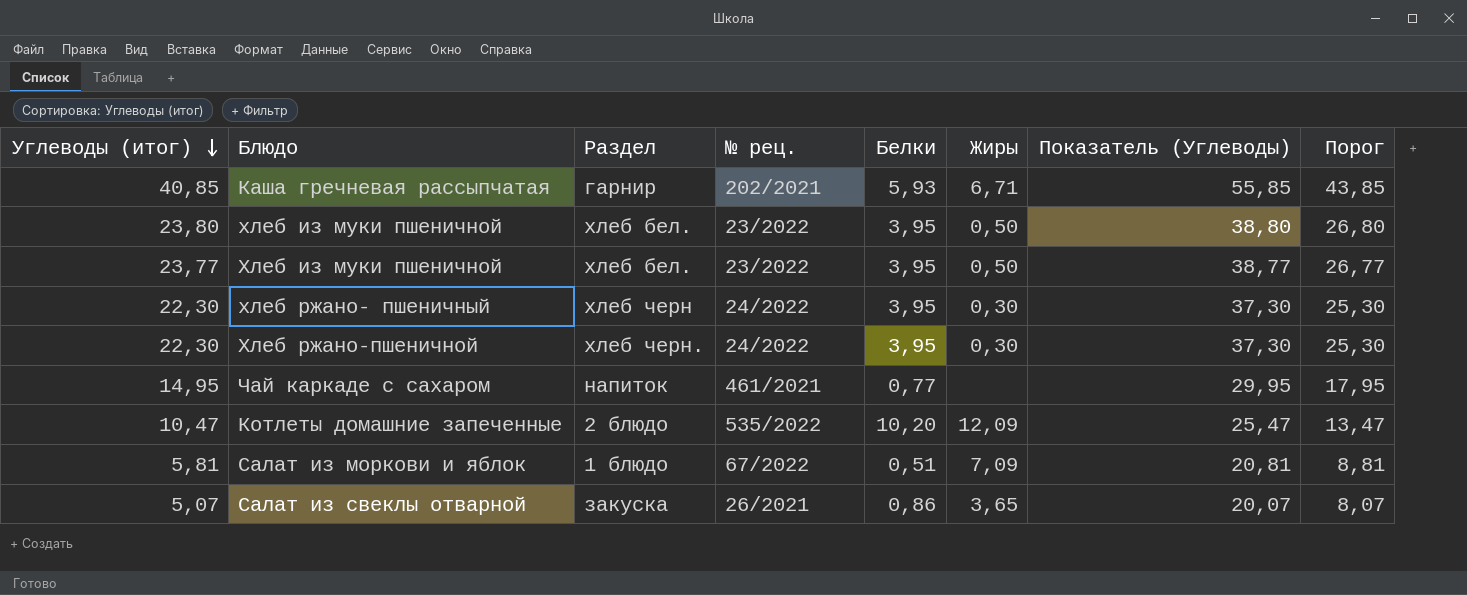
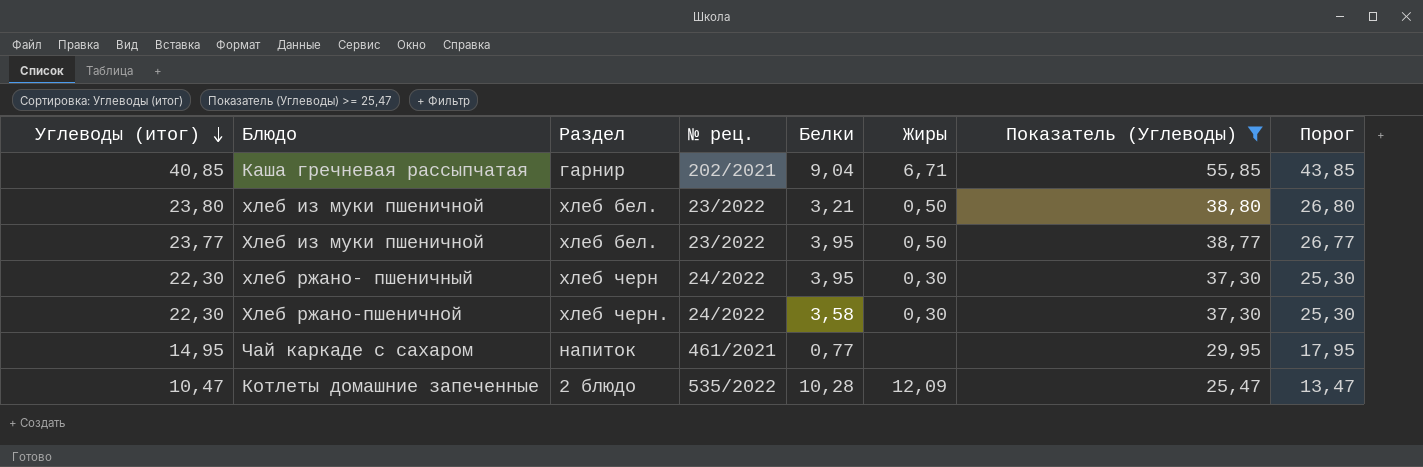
filter: none -> Показатель (Углеводы) >= 25,47
Каша гречневая рассыпчатая | Белки: 5,93 -> 9,04
хлеб из муки пшеничной | Белки: 3,95 -> 3,21
Хлеб ржано-пшеничной | Белки: 3,95 -> 3,58
Котлеты домашние запеченные | Белки: 10,20 -> 10,28

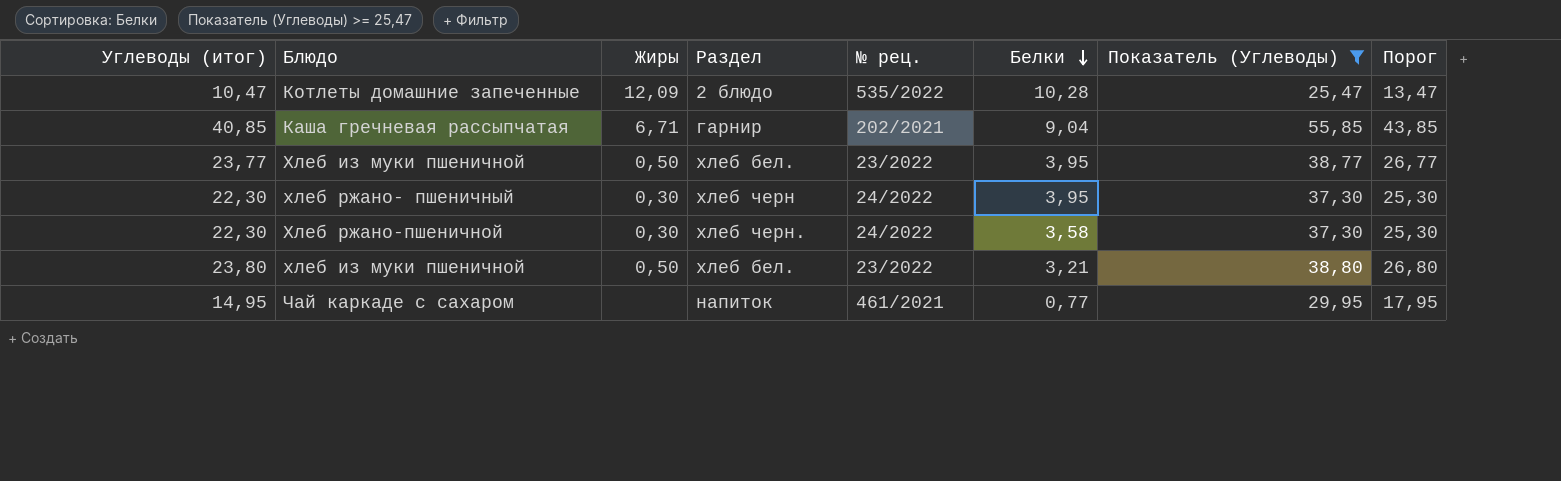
row order: Углеводы (итог) descending -> Белки descending
column Жиры | position: 6 -> 3

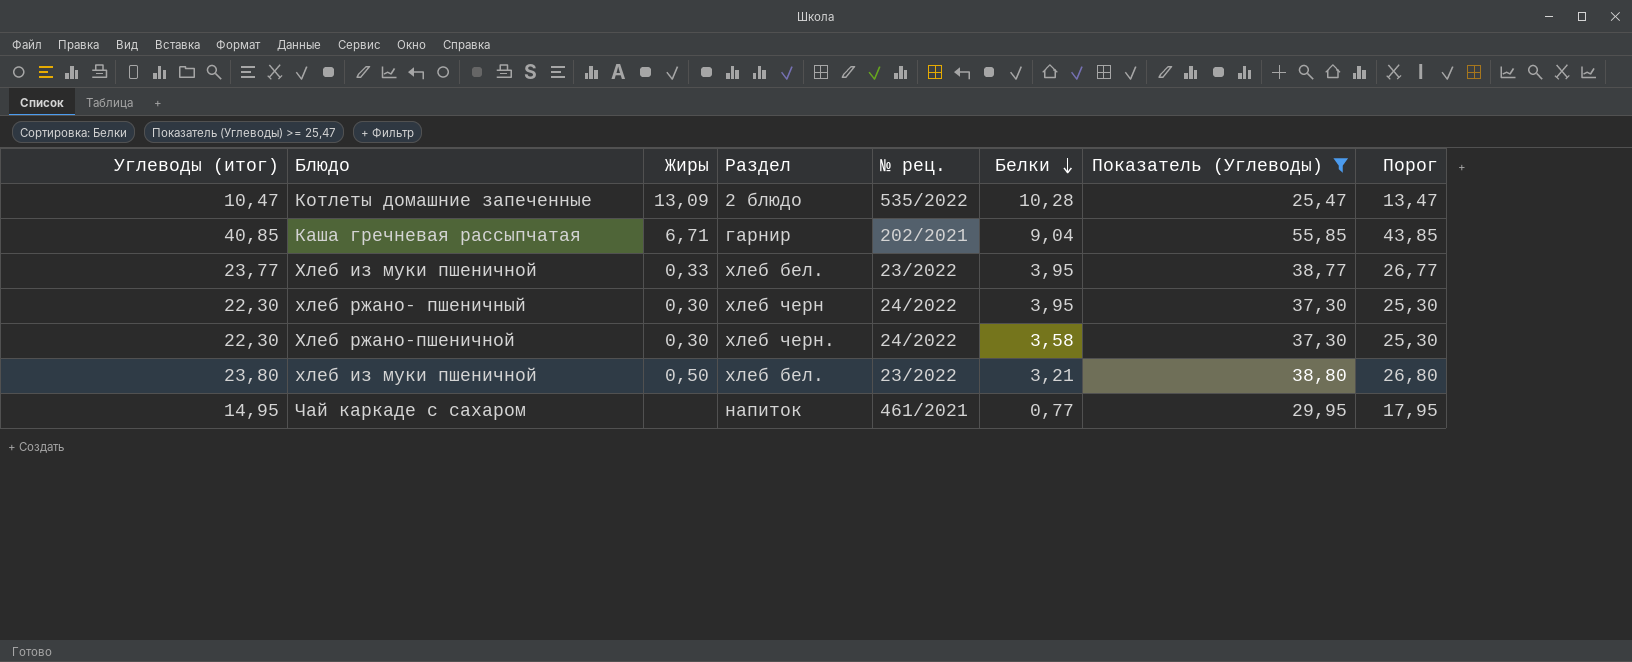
Котлеты домашние запеченные | Жиры: 12,09 -> 13,09
Хлеб из муки пшеничной | Жиры: 0,50 -> 0,33

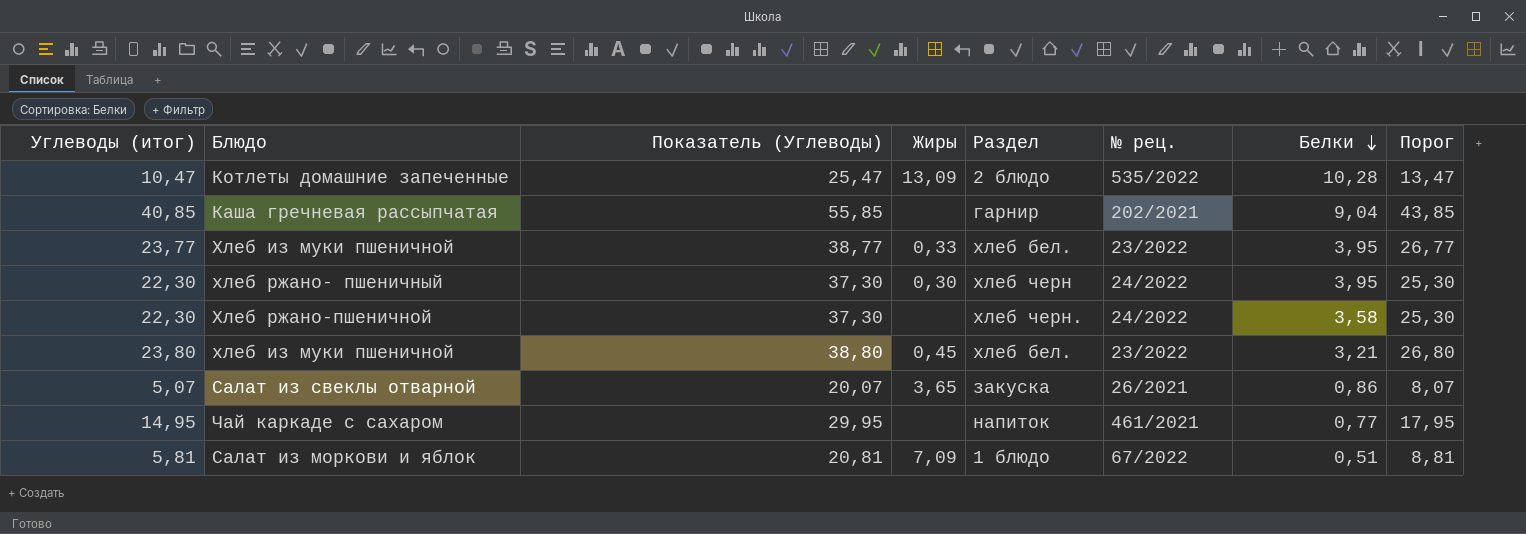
filter: Показатель (Углеводы) >= 25,47 -> none
column Показатель (Углеводы) | position: 7 -> 3
Каша гречневая рассыпчатая | Жиры: 6,71 -> none
Хлеб ржано-пшеничной | Жиры: 0,30 -> none
хлеб из муки пшеничной | Жиры: 0,50 -> 0,45

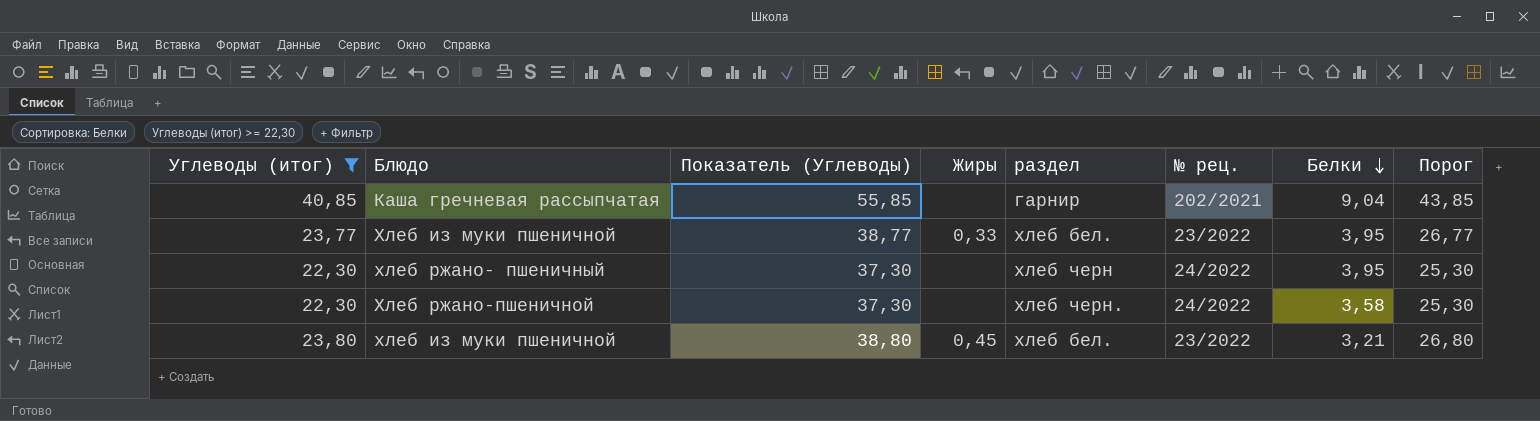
filter: none -> Углеводы (итог) >= 22,30
column name: Раздел -> раздел
хлеб ржано- пшеничный | Жиры: 0,30 -> none

